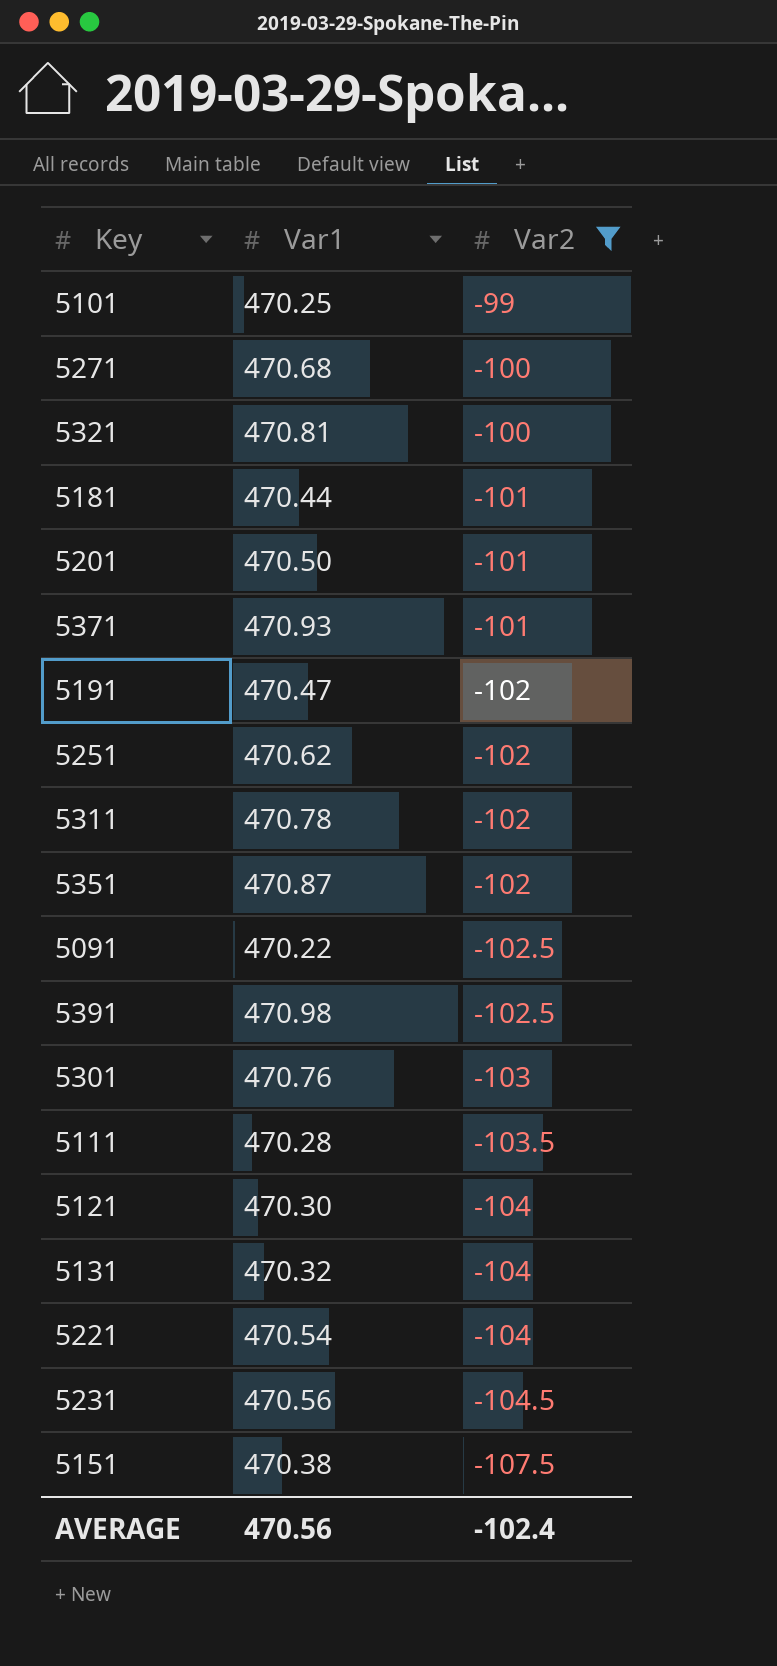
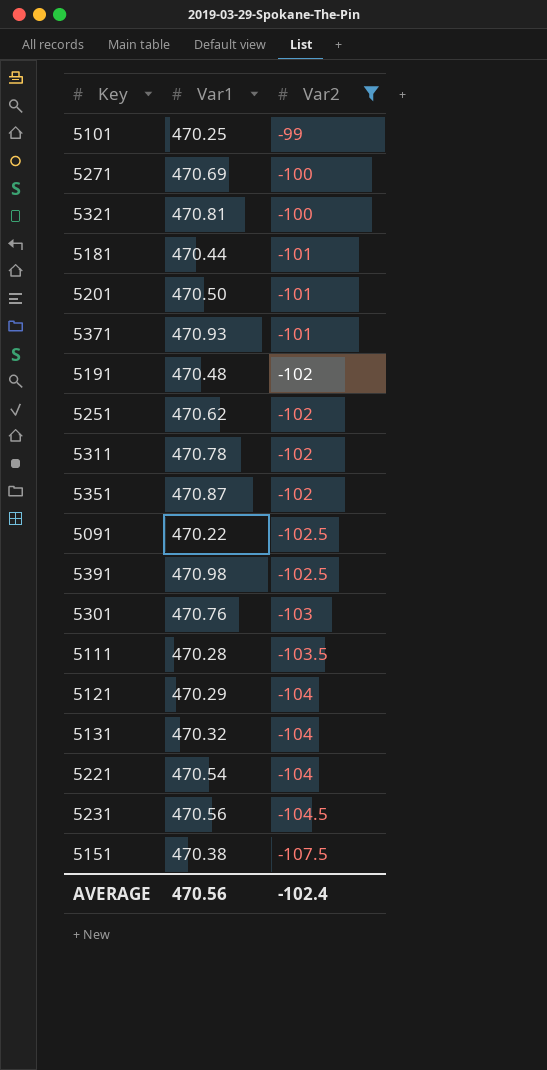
5271 | Var1: 470.68 -> 470.69
5191 | Var1: 470.47 -> 470.48
5121 | Var1: 470.30 -> 470.29

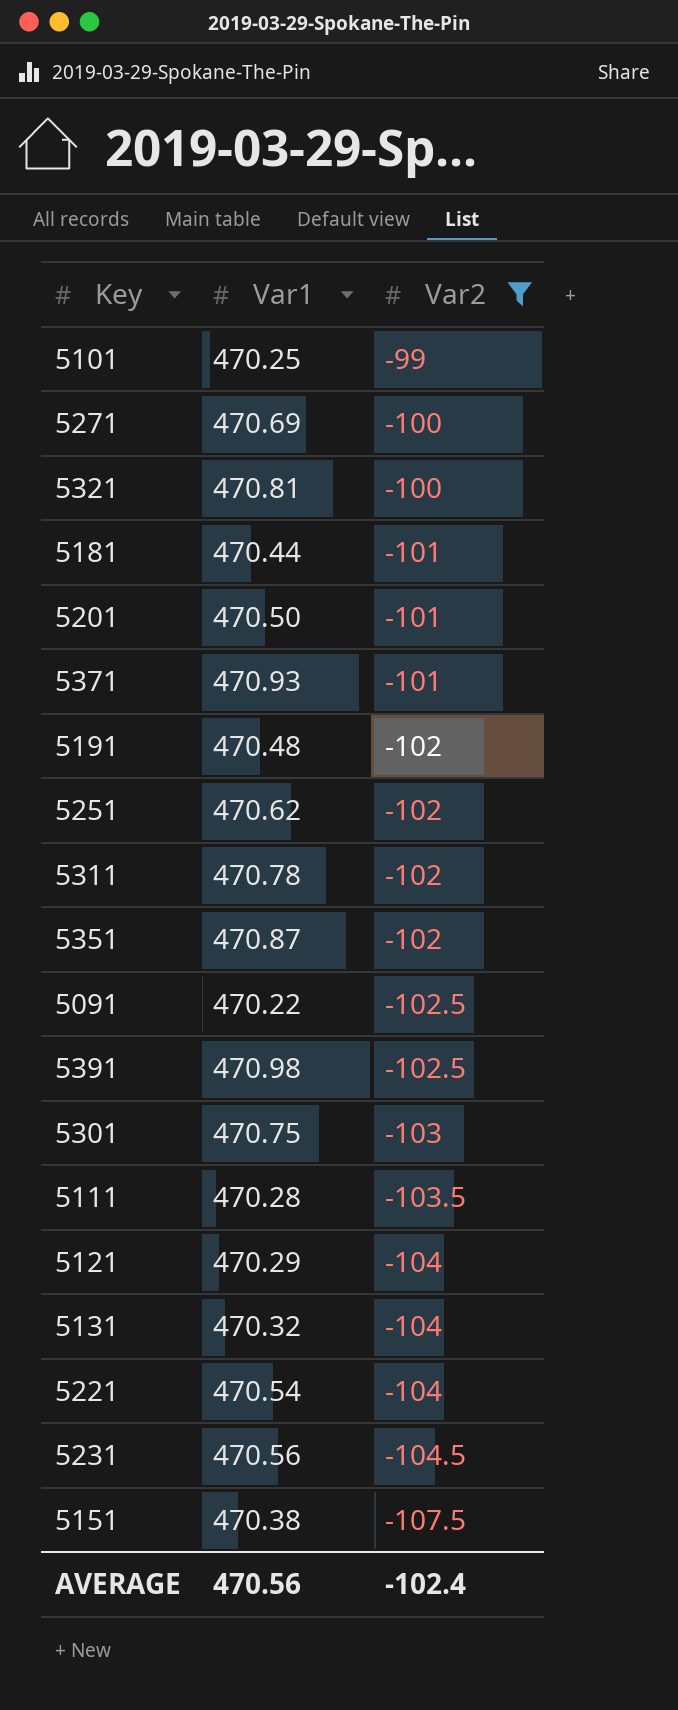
5301 | Var1: 470.76 -> 470.75

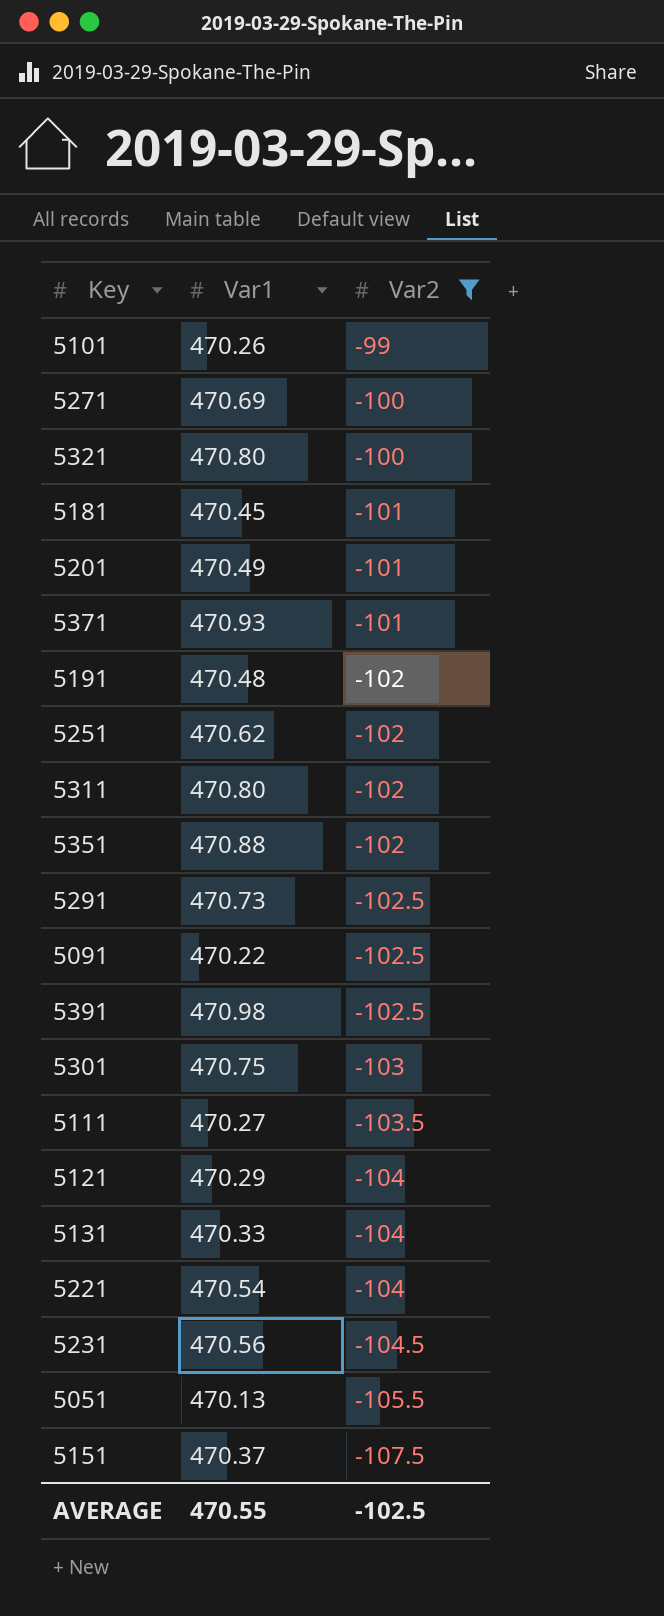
5101 | Var1: 470.25 -> 470.26
5321 | Var1: 470.81 -> 470.80
5181 | Var1: 470.44 -> 470.45
5201 | Var1: 470.50 -> 470.49
5311 | Var1: 470.78 -> 470.80
5351 | Var1: 470.87 -> 470.88
row 5291: none -> 470.73 | -102.5
5111 | Var1: 470.28 -> 470.27
5131 | Var1: 470.32 -> 470.33
row 5051: none -> 470.13 | -105.5
5151 | Var1: 470.38 -> 470.37
AVERAGE | Var1: 470.56 -> 470.55
AVERAGE | Var2: -102.4 -> -102.5

